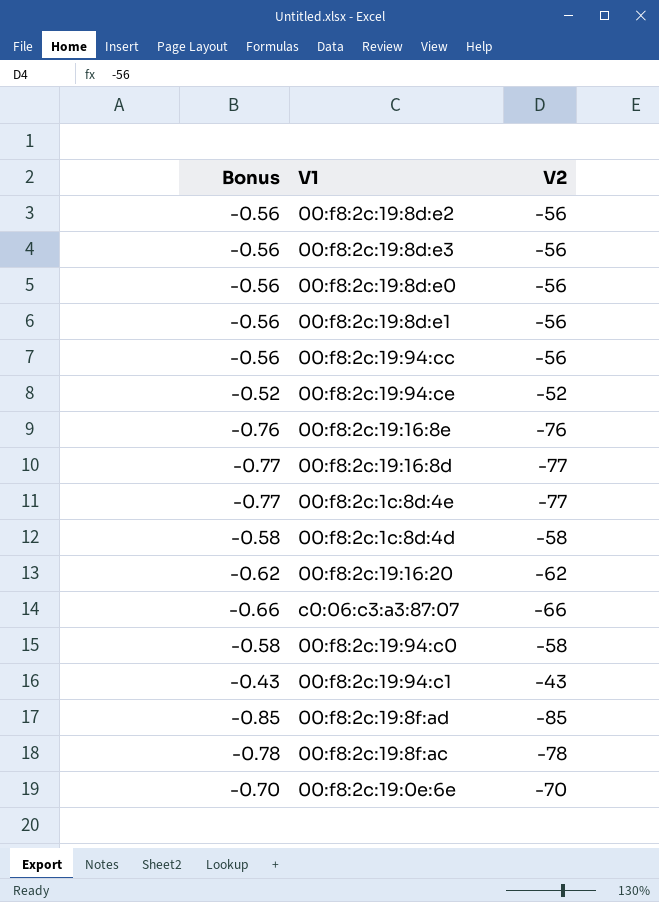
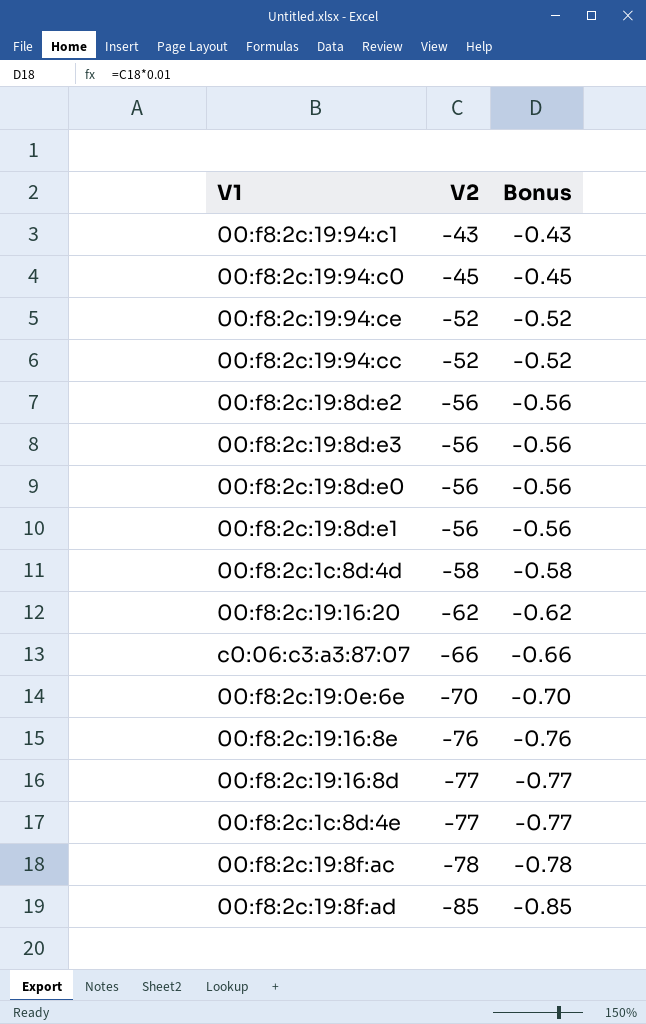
row order: none -> V2 descending
column Bonus | position: 1 -> 3
00:f8:2c:19:94:c0 | V2: -58 -> -45
00:f8:2c:19:94:c0 | Bonus: -0.58 -> -0.45
00:f8:2c:19:94:cc | V2: -56 -> -52
00:f8:2c:19:94:cc | Bonus: -0.56 -> -0.52

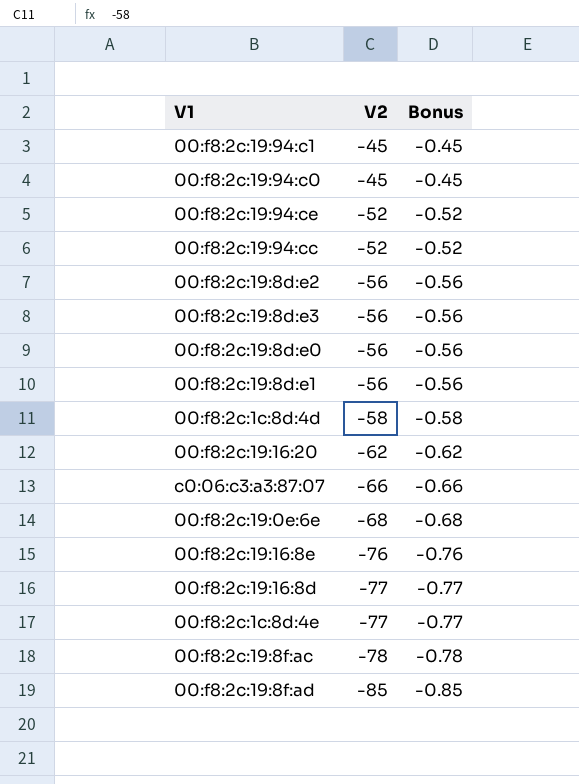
00:f8:2c:19:94:c1 | V2: -43 -> -45
00:f8:2c:19:94:c1 | Bonus: -0.43 -> -0.45
00:f8:2c:19:0e:6e | V2: -70 -> -68
00:f8:2c:19:0e:6e | Bonus: -0.70 -> -0.68

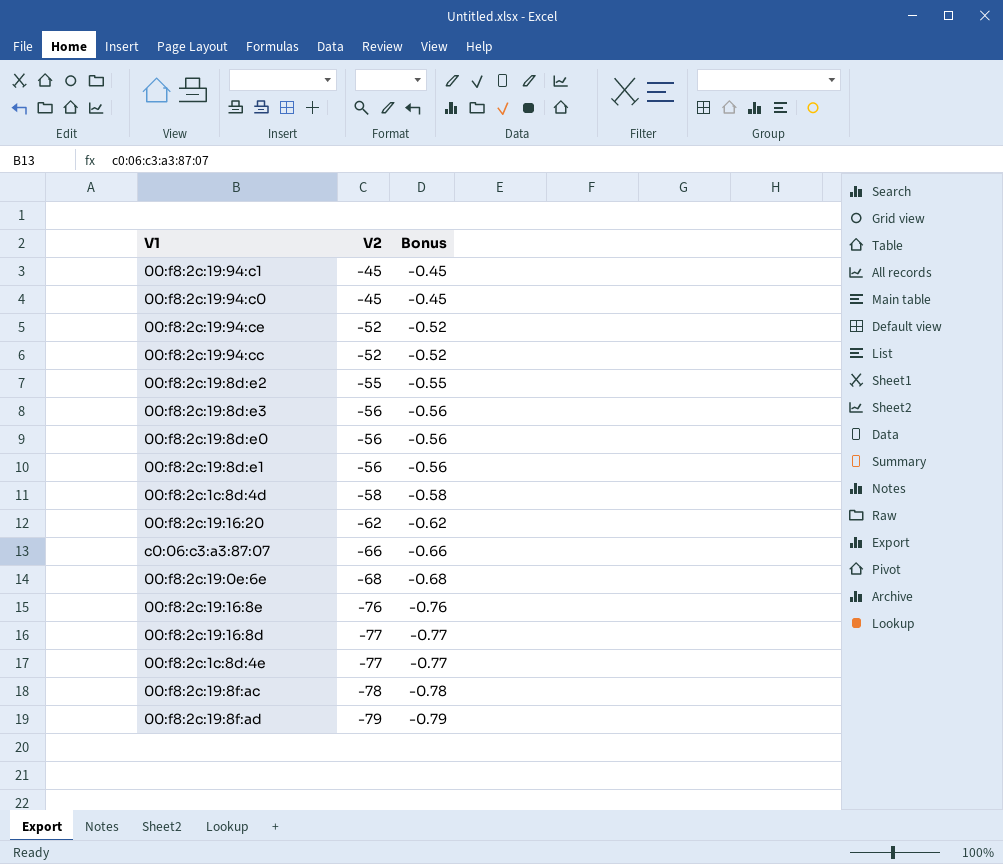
00:f8:2c:19:8d:e2 | V2: -56 -> -55
00:f8:2c:19:8d:e2 | Bonus: -0.56 -> -0.55
00:f8:2c:19:8f:ad | V2: -85 -> -79
00:f8:2c:19:8f:ad | Bonus: -0.85 -> -0.79

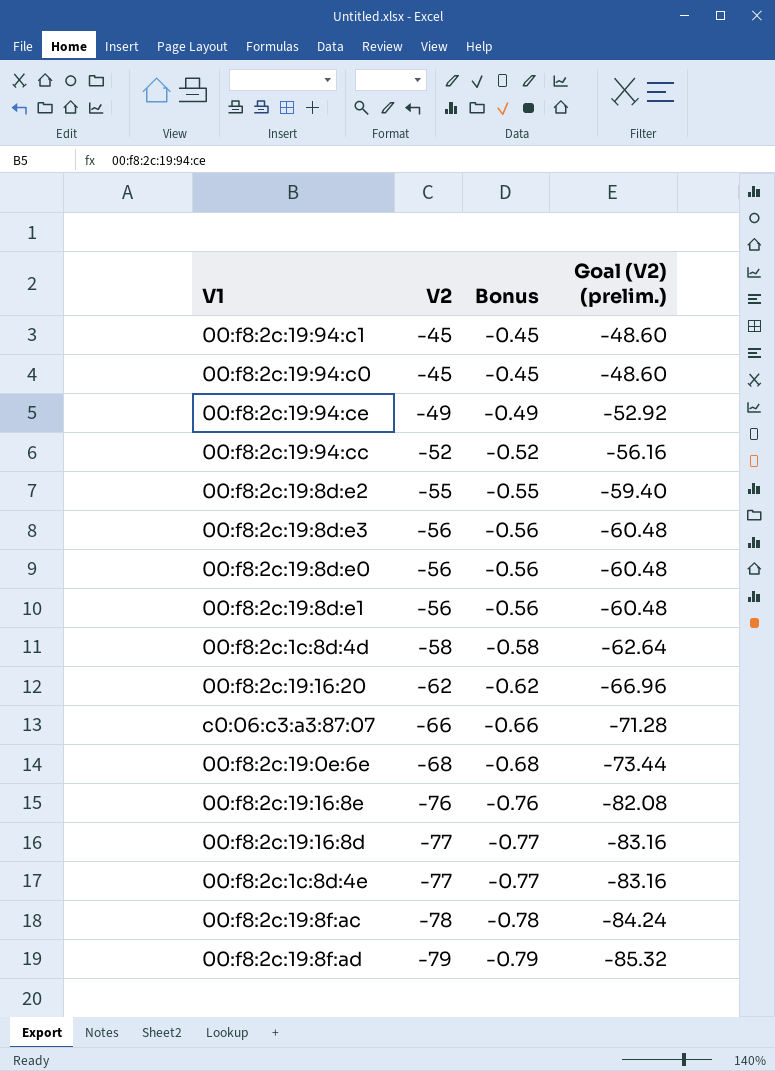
column Goal (V2) (prelim.) | formula: none -> [V2] * 1.08
00:f8:2c:19:94:ce | V2: -52 -> -49
00:f8:2c:19:94:ce | Bonus: -0.52 -> -0.49

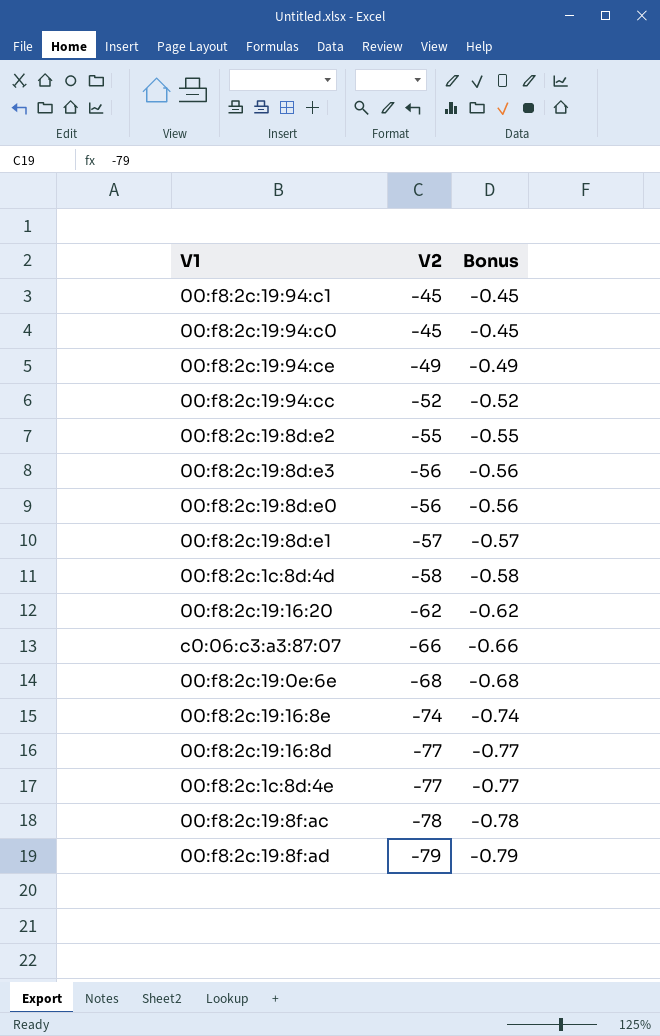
column Goal (V2) (prelim.) | formula: [V2] * 1.08 -> none
00:f8:2c:19:8d:e1 | V2: -56 -> -57
00:f8:2c:19:8d:e1 | Bonus: -0.56 -> -0.57
00:f8:2c:19:16:8e | V2: -76 -> -74
00:f8:2c:19:16:8e | Bonus: -0.76 -> -0.74

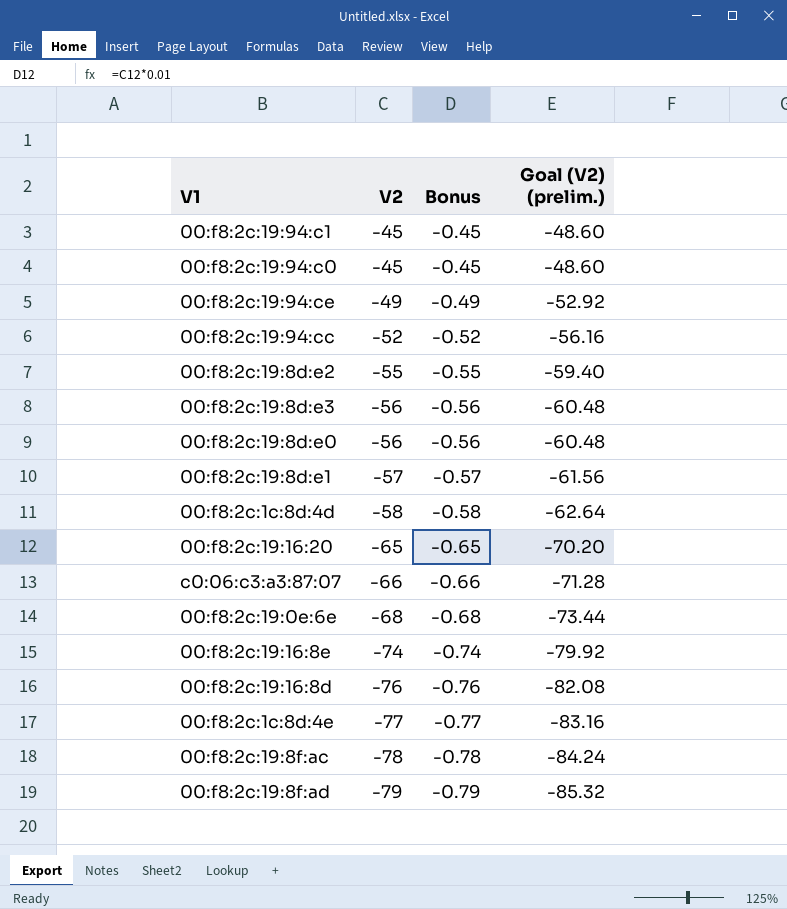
column Goal (V2) (prelim.) | formula: none -> [V2] * 1.08
00:f8:2c:19:16:20 | V2: -62 -> -65
00:f8:2c:19:16:20 | Bonus: -0.62 -> -0.65
00:f8:2c:19:16:8d | V2: -77 -> -76
00:f8:2c:19:16:8d | Bonus: -0.77 -> -0.76

